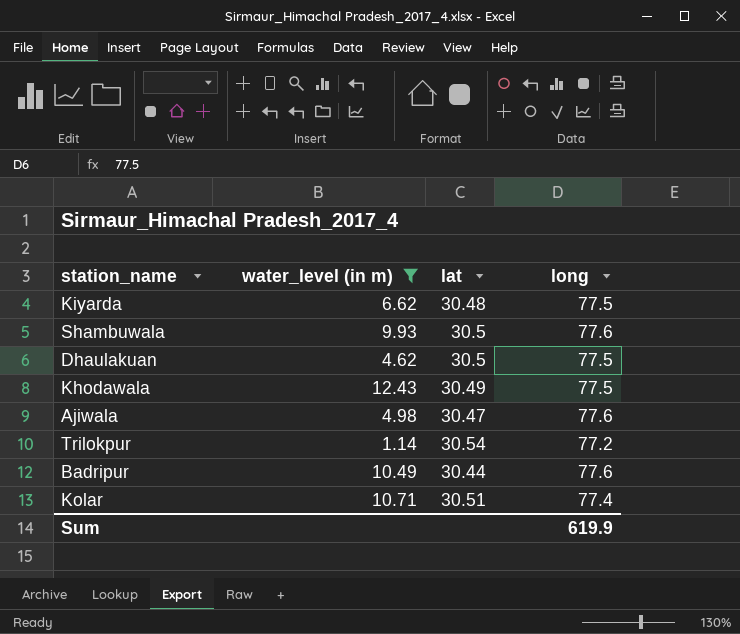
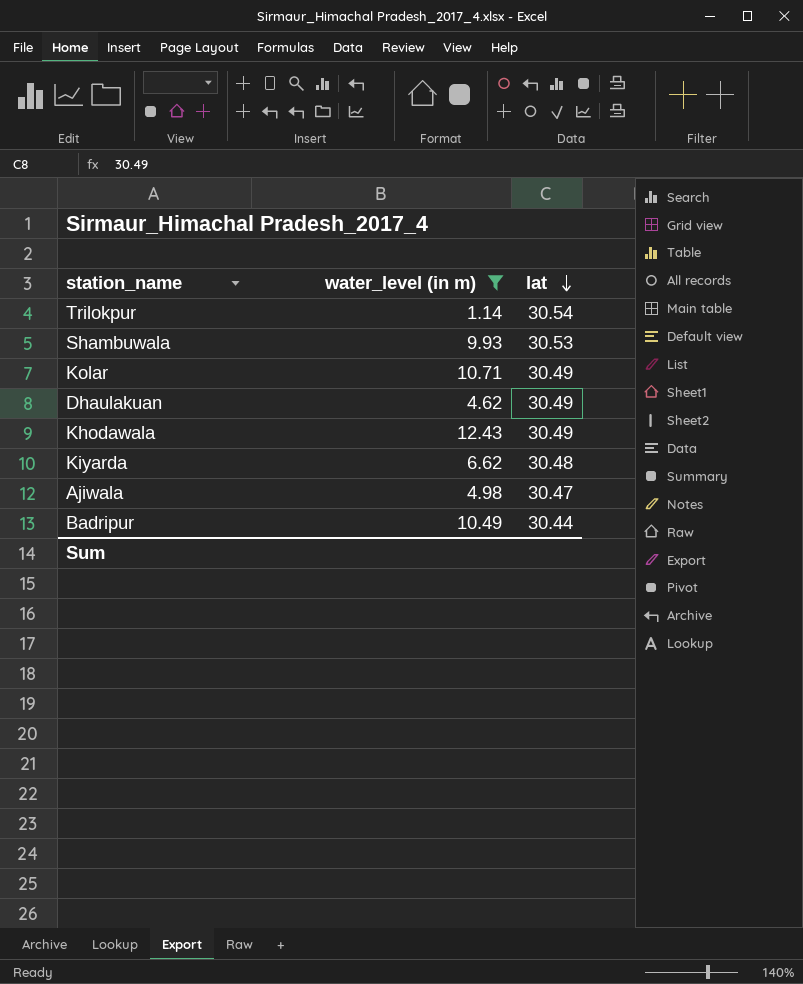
row order: none -> lat descending
column long | position: 4 -> none
Shambuwala | lat: 30.5 -> 30.53
Kolar | lat: 30.51 -> 30.49
Dhaulakuan | lat: 30.5 -> 30.49

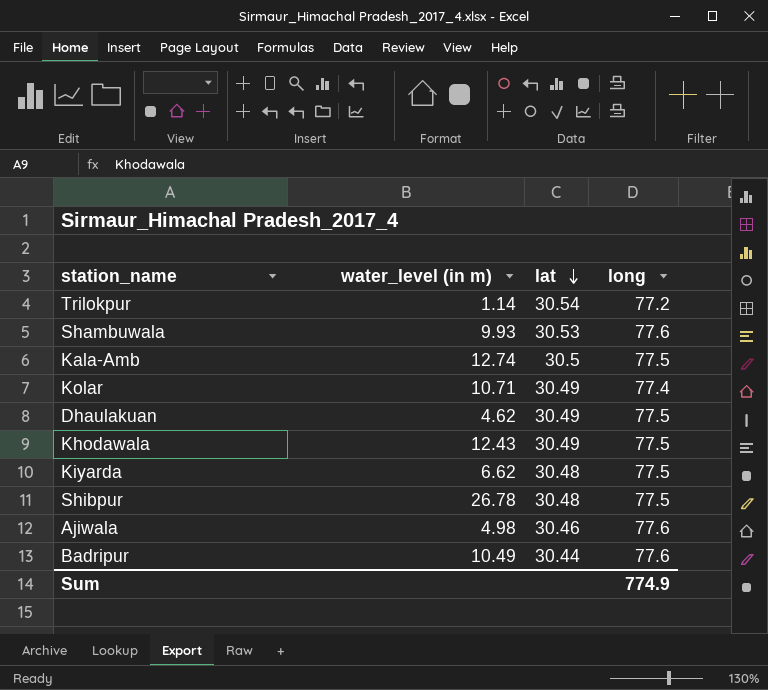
filter: water_level (in m) <= 12.43 -> none
column long | position: none -> 4
Ajiwala | lat: 30.47 -> 30.46

